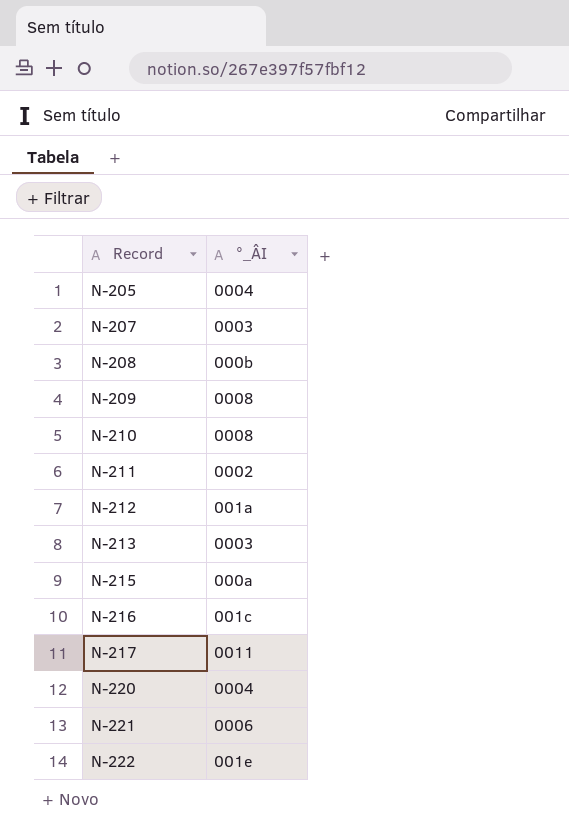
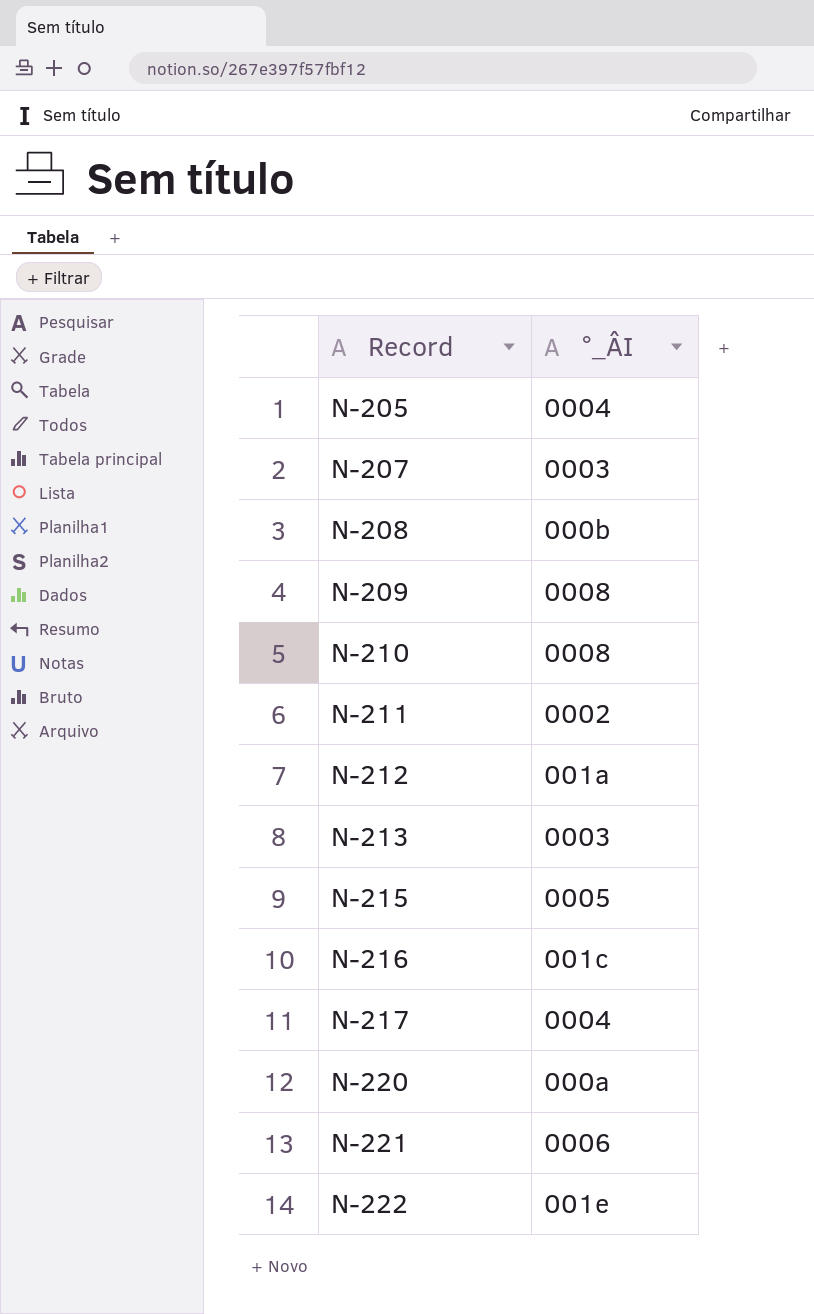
N-215 | °_ÂI: 000a -> 0005
N-217 | °_ÂI: 0011 -> 0004
N-220 | °_ÂI: 0004 -> 000a

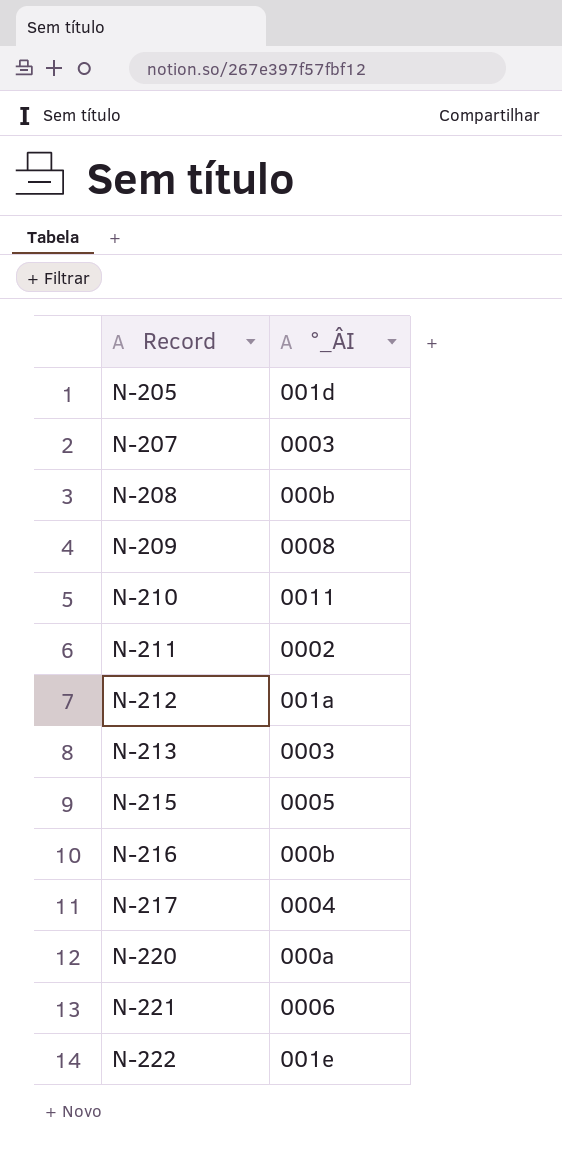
N-205 | °_ÂI: 0004 -> 001d
N-210 | °_ÂI: 0008 -> 0011
N-216 | °_ÂI: 001c -> 000b

